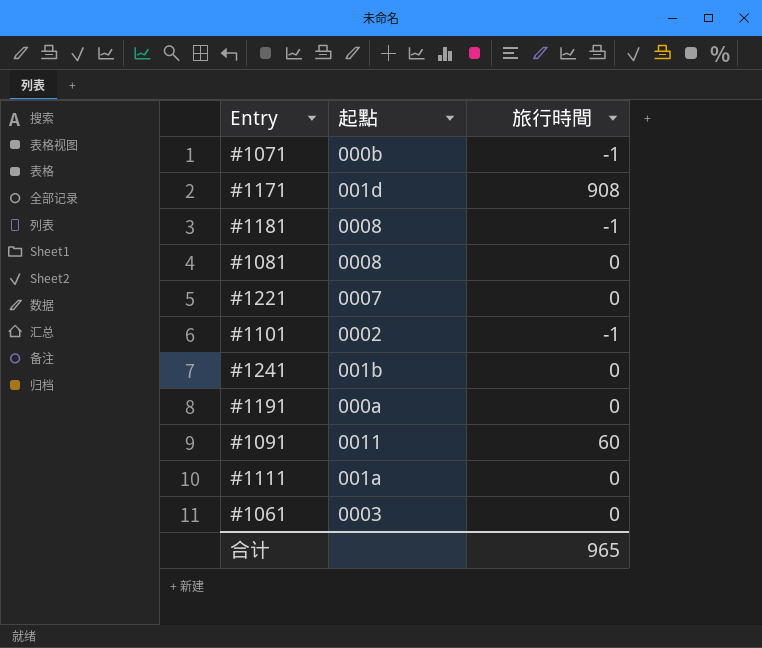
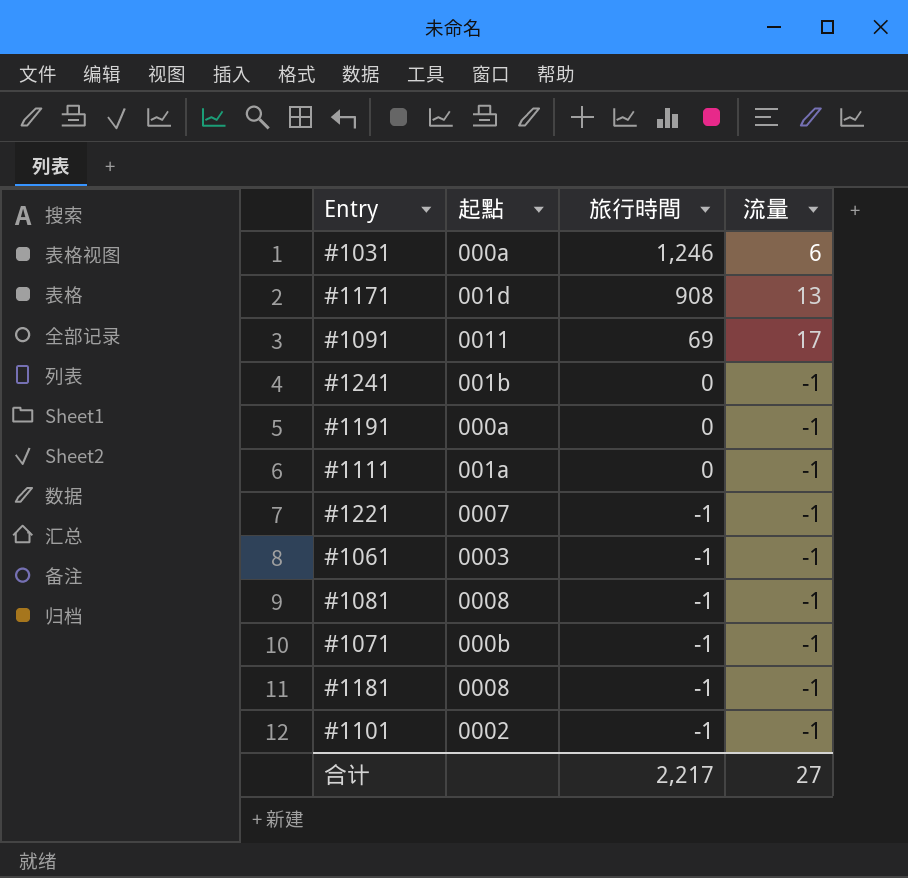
row order: none -> 旅行時間 descending
column 流量 | position: none -> 4
row #1031: none -> 000a | 1,246 | 6
#1091 | 旅行時間: 60 -> 69
#1221 | 旅行時間: 0 -> -1
#1061 | 旅行時間: 0 -> -1
#1081 | 旅行時間: 0 -> -1
合计 | 旅行時間: 965 -> 2,217

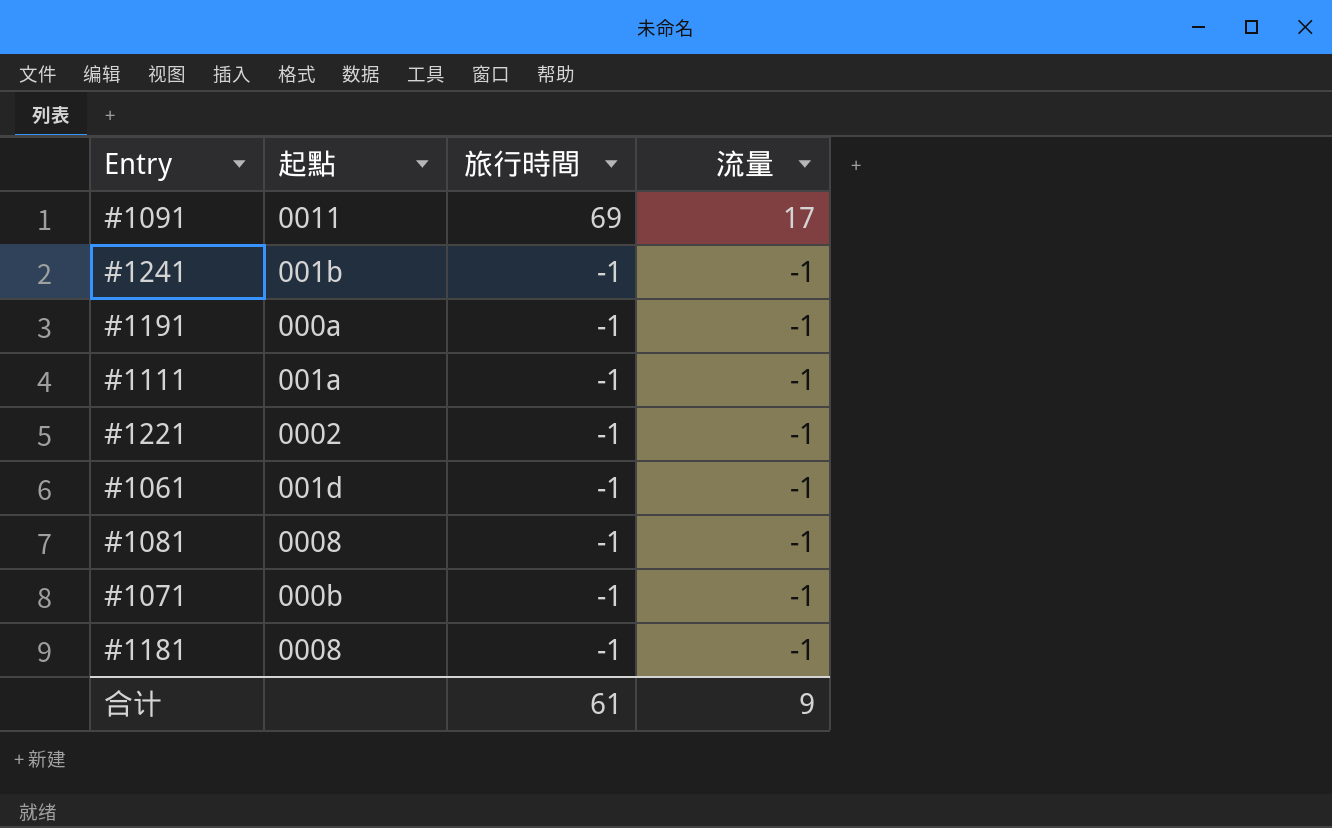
row #1031: 000a | 1,246 | 6 -> none
row #1171: 001d | 908 | 13 -> none
row #1101: 0002 | -1 | -1 -> none
#1241 | 旅行時間: 0 -> -1
#1191 | 旅行時間: 0 -> -1
#1111 | 旅行時間: 0 -> -1
#1221 | 起點: 0007 -> 0002
#1061 | 起點: 0003 -> 001d
合计 | 旅行時間: 2,217 -> 61
合计 | 流量: 27 -> 9

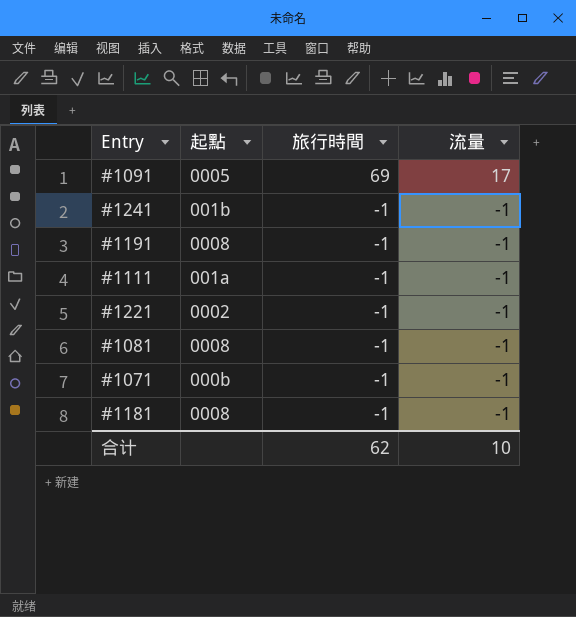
row #1061: 001d | -1 | -1 -> none
#1091 | 起點: 0011 -> 0005
#1191 | 起點: 000a -> 0008
合计 | 旅行時間: 61 -> 62
合计 | 流量: 9 -> 10

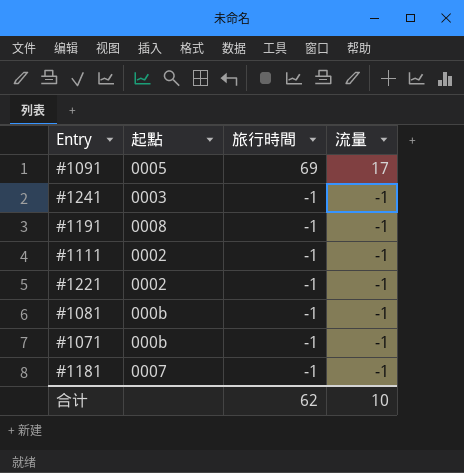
#1241 | 起點: 001b -> 0003
#1111 | 起點: 001a -> 0002
#1081 | 起點: 0008 -> 000b
#1181 | 起點: 0008 -> 0007

